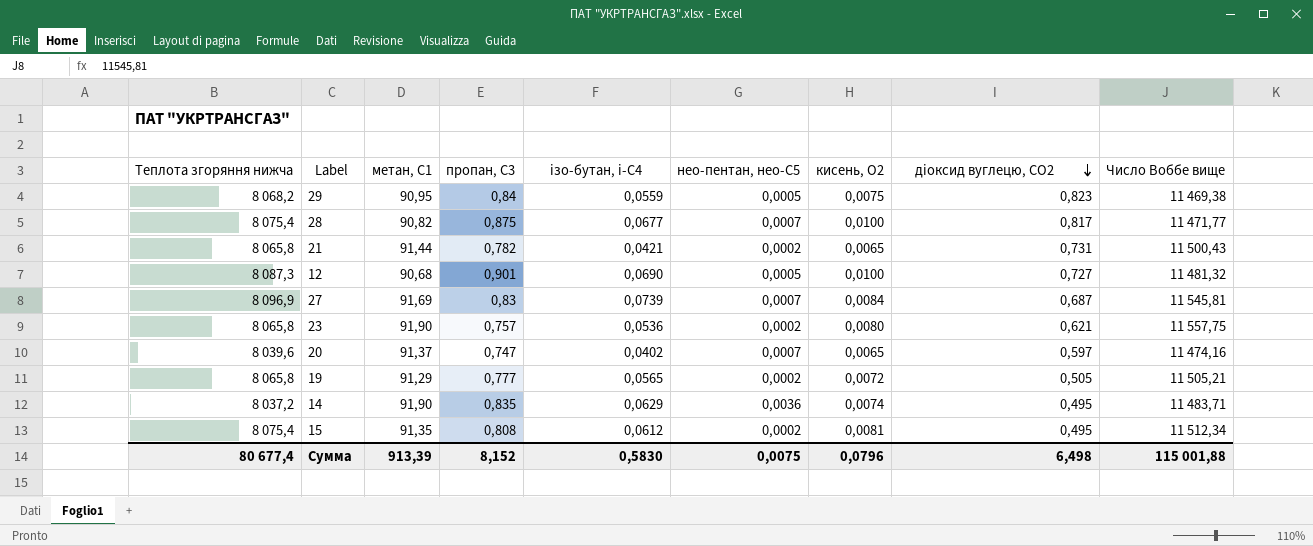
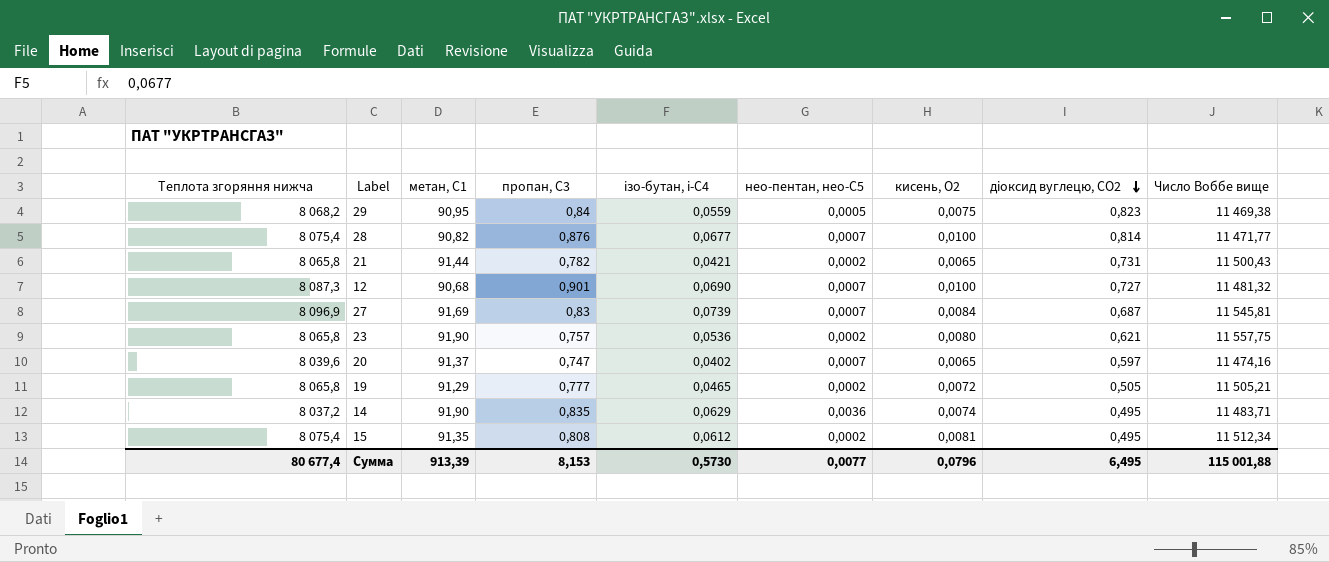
28 | пропан, С3: 0,875 -> 0,876
28 | діоксид вуглецю, CО2: 0,817 -> 0,814
12 | нео-пентан, нео-С5: 0,0005 -> 0,0007
19 | ізо-бутан, і-С4: 0,0565 -> 0,0465
Сумма | пропан, С3: 8,152 -> 8,153
Сумма | ізо-бутан, і-С4: 0,5830 -> 0,5730
Сумма | нео-пентан, нео-С5: 0,0075 -> 0,0077
Сумма | діоксид вуглецю, CО2: 6,498 -> 6,495

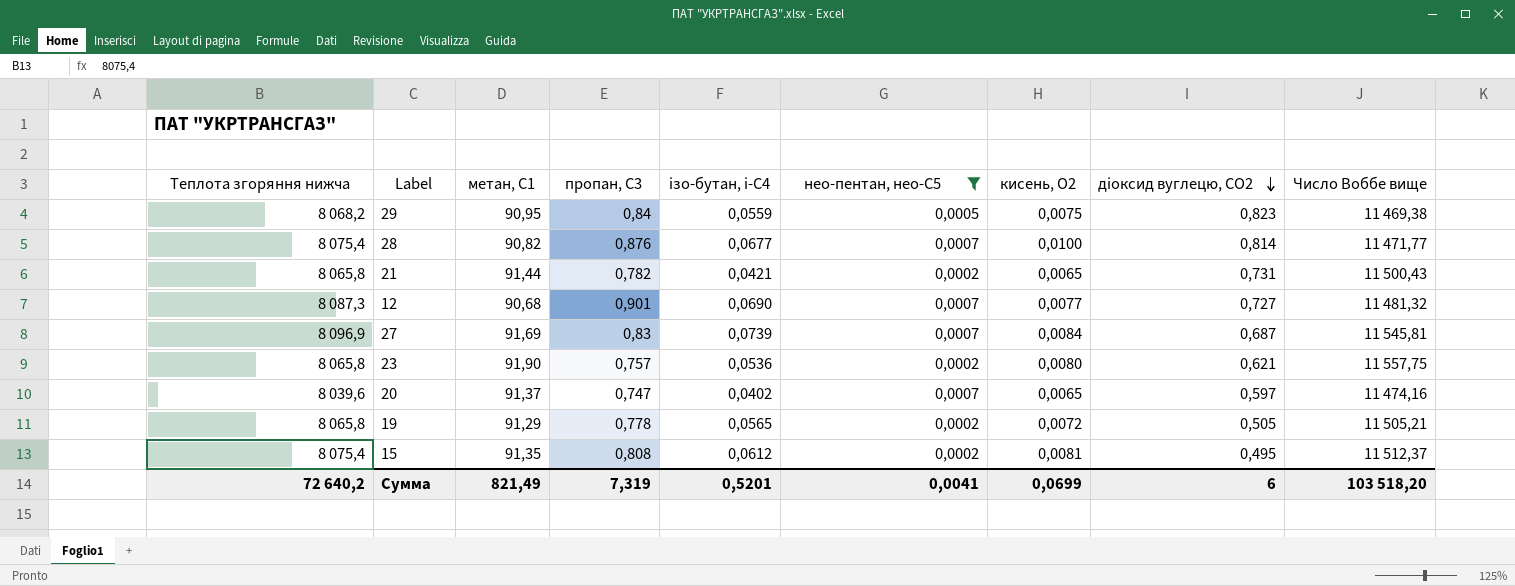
filter: none -> нео-пентан, нео-С5 != 0,0036
12 | кисень, О2: 0,0100 -> 0,0077
19 | пропан, С3: 0,777 -> 0,778
19 | ізо-бутан, і-С4: 0,0465 -> 0,0565
15 | Число Воббе вище: 11 512,34 -> 11 512,37
Сумма | Теплота згоряння нижча: 80 677,4 -> 72 640,2
Сумма | метан, С1: 913,39 -> 821,49
Сумма | пропан, С3: 8,153 -> 7,319
Сумма | ізо-бутан, і-С4: 0,5730 -> 0,5201
Сумма | нео-пентан, нео-С5: 0,0077 -> 0,0041
Сумма | кисень, О2: 0,0796 -> 0,0699
Сумма | діоксид вуглецю, CО2: 6,495 -> 6
Сумма | Число Воббе вище: 115 001,88 -> 103 518,20

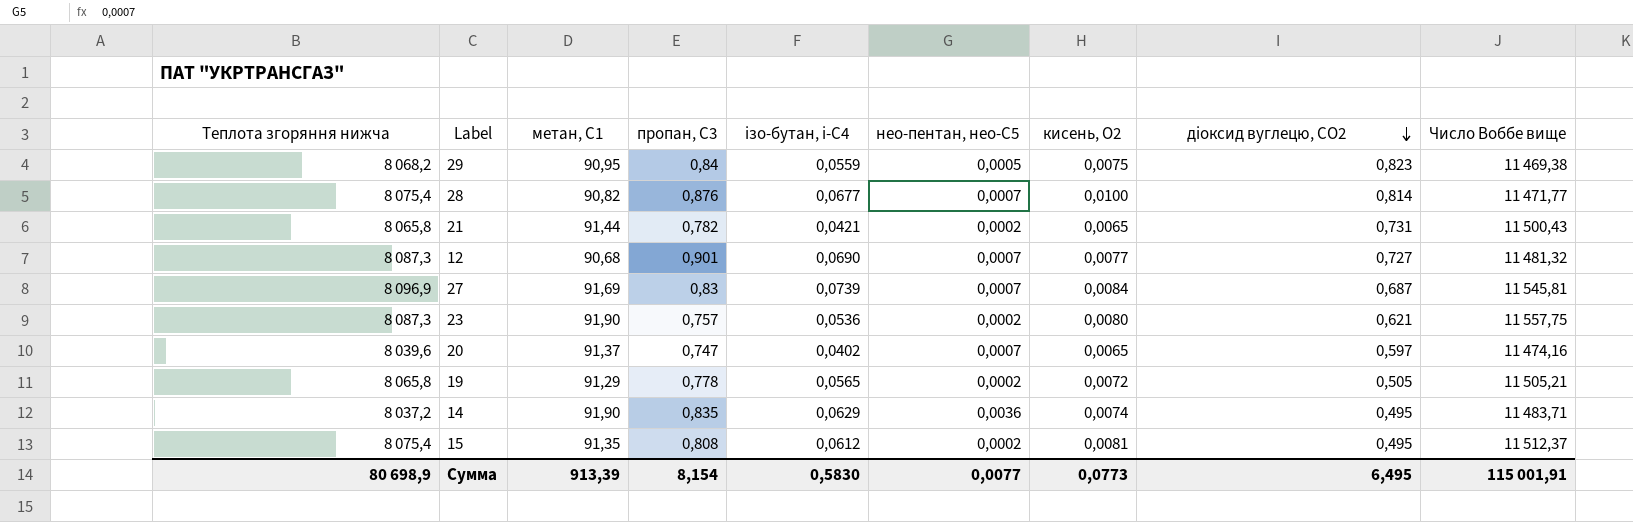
filter: нео-пентан, нео-С5 != 0,0036 -> none
23 | Теплота згоряння нижча: 8 065,8 -> 8 087,3
Сумма | Теплота згоряння нижча: 72 640,2 -> 80 698,9
Сумма | метан, С1: 821,49 -> 913,39
Сумма | пропан, С3: 7,319 -> 8,154
Сумма | ізо-бутан, і-С4: 0,5201 -> 0,5830
Сумма | нео-пентан, нео-С5: 0,0041 -> 0,0077
Сумма | кисень, О2: 0,0699 -> 0,0773
Сумма | діоксид вуглецю, CО2: 6 -> 6,495
Сумма | Число Воббе вище: 103 518,20 -> 115 001,91

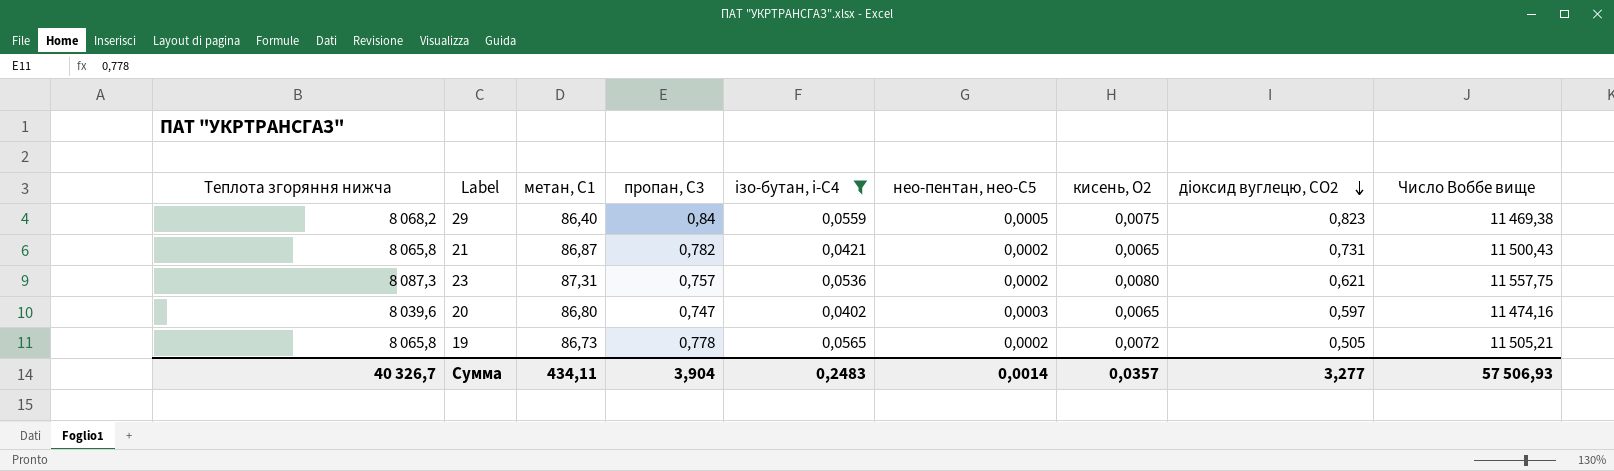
filter: none -> ізо-бутан, і-С4 <= 0,0565
29 | метан, С1: 90,95 -> 86,40
21 | метан, С1: 91,44 -> 86,87
23 | метан, С1: 91,90 -> 87,31
20 | метан, С1: 91,37 -> 86,80
20 | нео-пентан, нео-С5: 0,0007 -> 0,0003
19 | метан, С1: 91,29 -> 86,73
Сумма | Теплота згоряння нижча: 80 698,9 -> 40 326,7
Сумма | метан, С1: 913,39 -> 434,11
Сумма | пропан, С3: 8,154 -> 3,904
Сумма | ізо-бутан, і-С4: 0,5830 -> 0,2483
Сумма | нео-пентан, нео-С5: 0,0077 -> 0,0014
Сумма | кисень, О2: 0,0773 -> 0,0357
Сумма | діоксид вуглецю, CО2: 6,495 -> 3,277
Сумма | Число Воббе вище: 115 001,91 -> 57 506,93

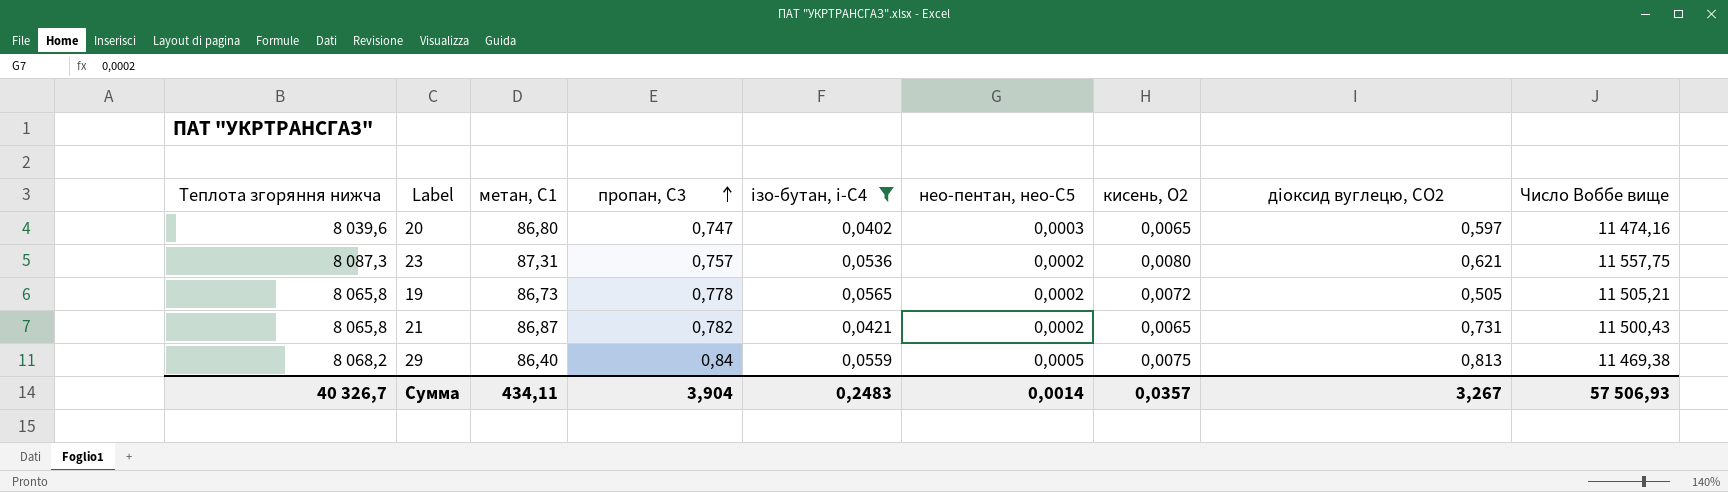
row order: діоксид вуглецю, CО2 descending -> пропан, С3 ascending
29 | діоксид вуглецю, CО2: 0,823 -> 0,813
Сумма | діоксид вуглецю, CО2: 3,277 -> 3,267

